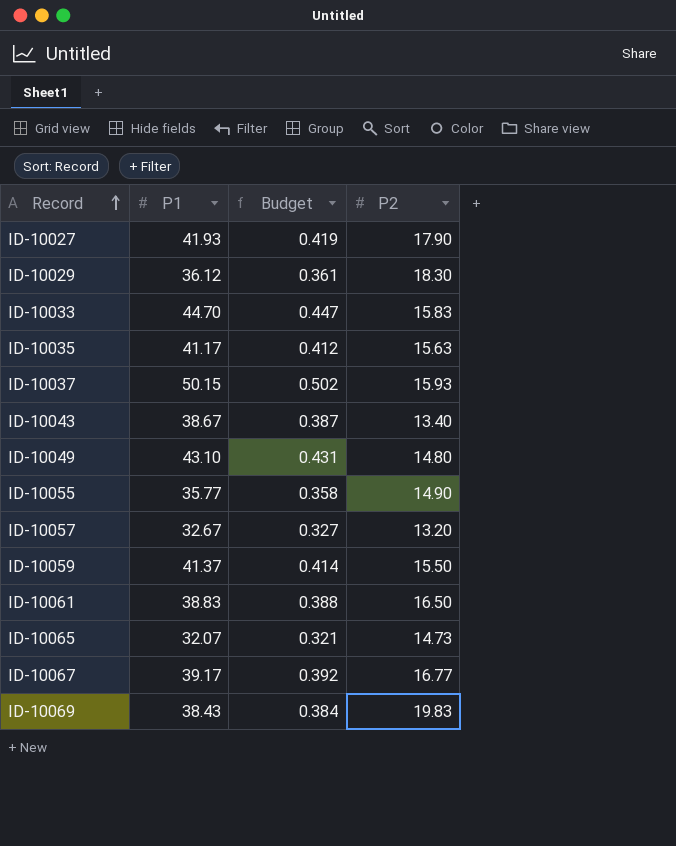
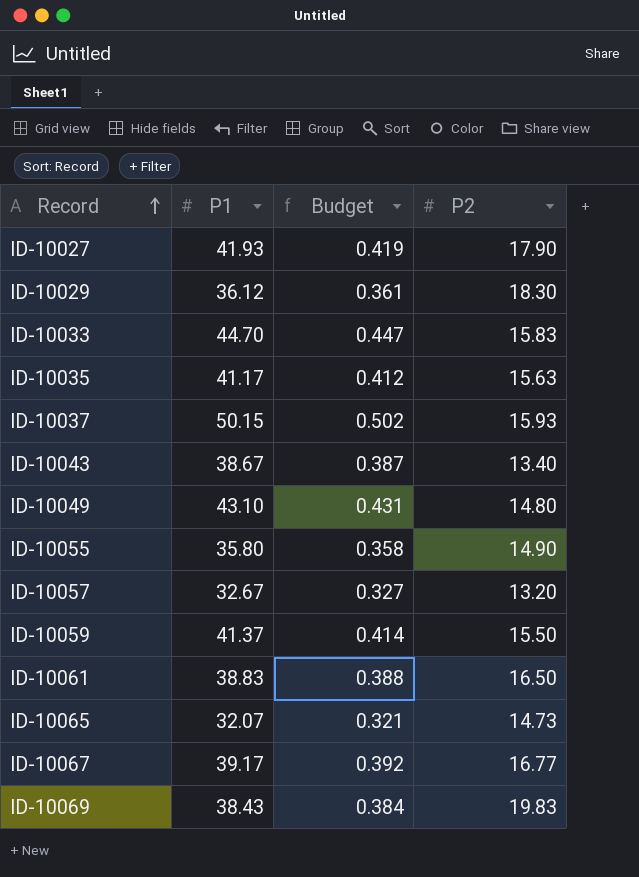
ID-10055 | P1: 35.77 -> 35.80

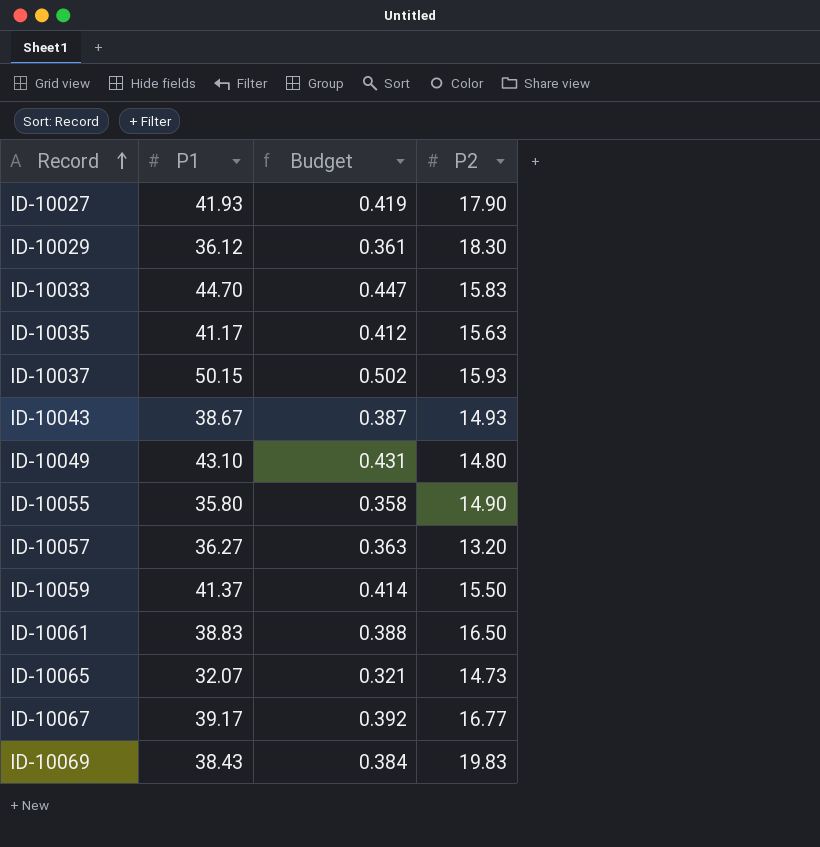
ID-10043 | P2: 13.40 -> 14.93
ID-10057 | P1: 32.67 -> 36.27
ID-10057 | Budget: 0.327 -> 0.363

